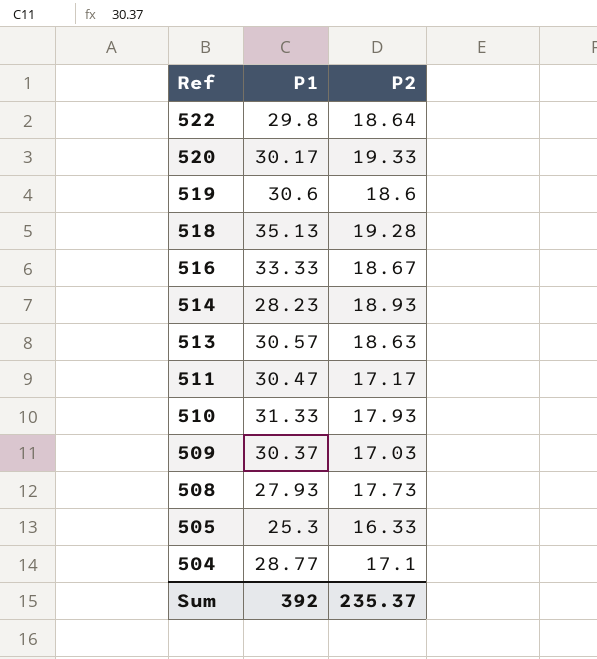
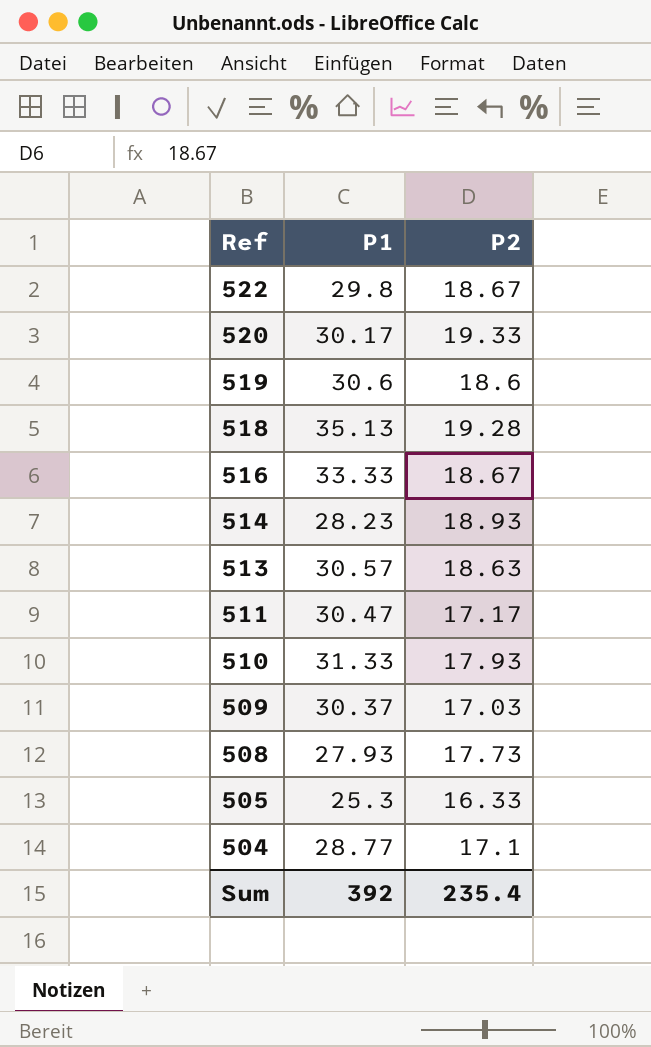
522 | P2: 18.64 -> 18.67
Sum | P2: 235.37 -> 235.4

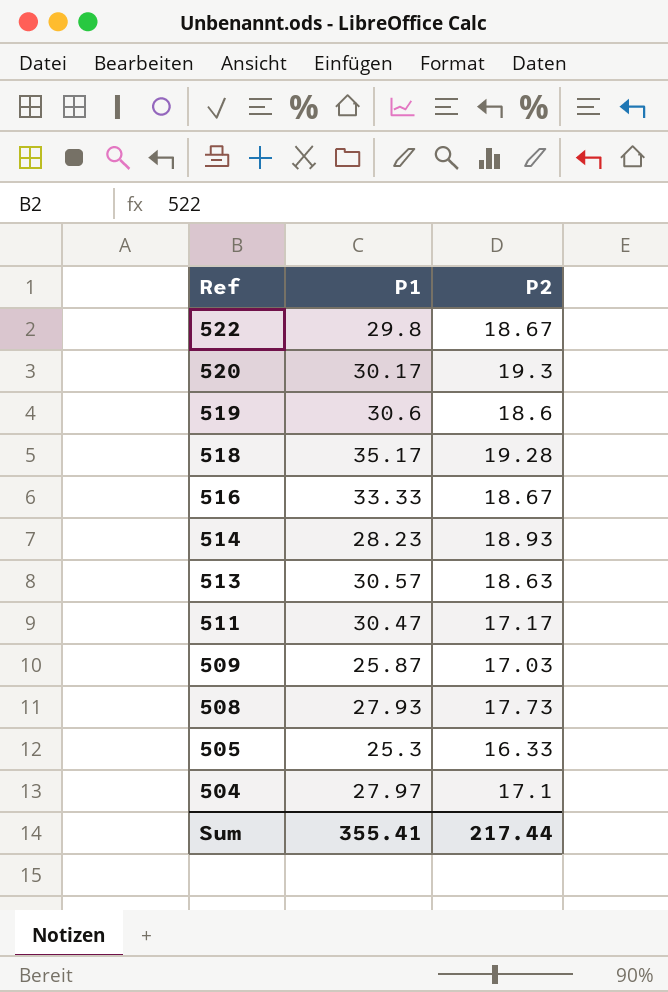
row 510: 31.33 | 17.93 -> none
520 | P2: 19.33 -> 19.3
518 | P1: 35.13 -> 35.17
509 | P1: 30.37 -> 25.87
504 | P1: 28.77 -> 27.97
Sum | P1: 392 -> 355.41
Sum | P2: 235.4 -> 217.44

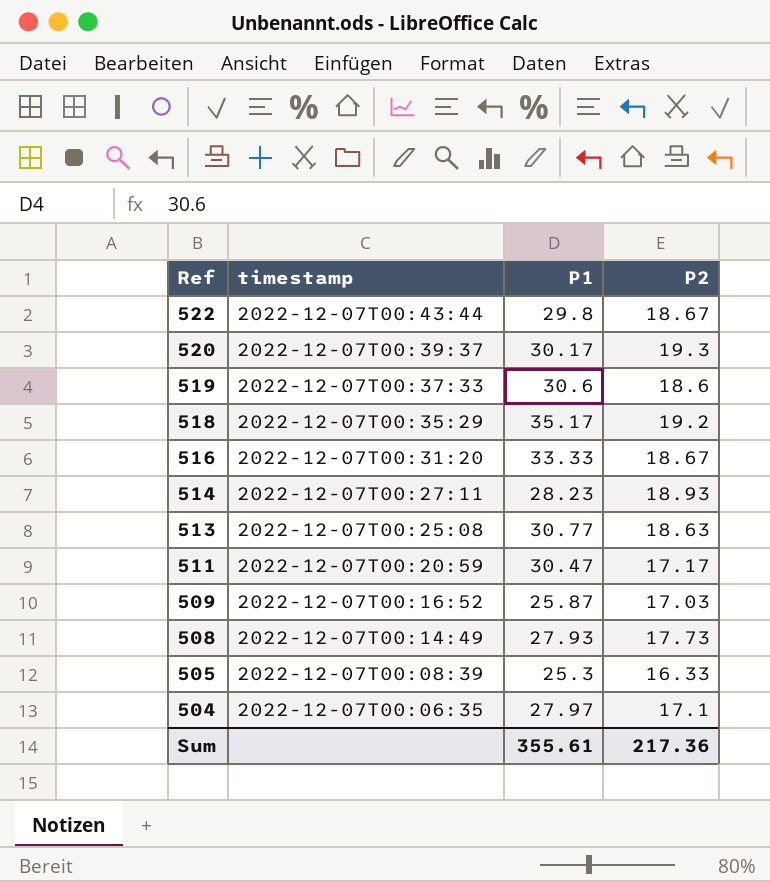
column timestamp | position: none -> 2
518 | P2: 19.28 -> 19.2
513 | P1: 30.57 -> 30.77
Sum | P1: 355.41 -> 355.61
Sum | P2: 217.44 -> 217.36

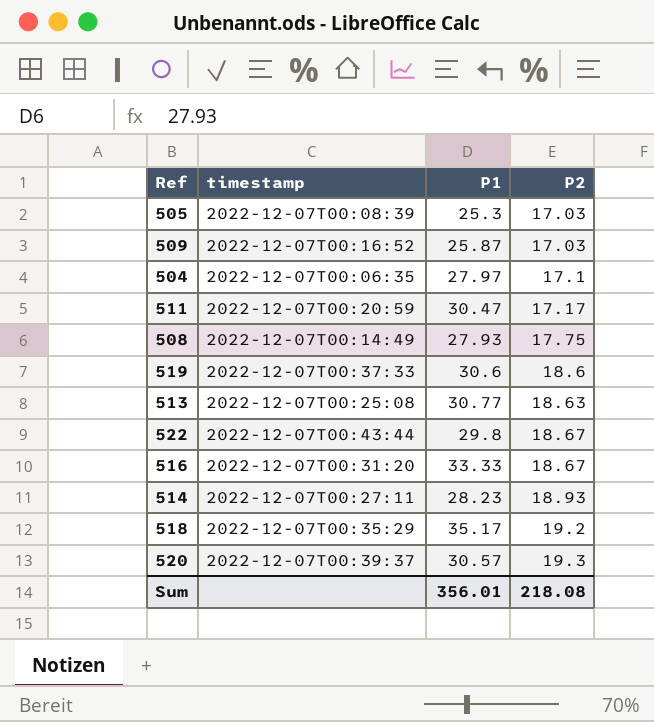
row order: Ref descending -> P2 ascending
505 | P2: 16.33 -> 17.03
508 | P2: 17.73 -> 17.75
520 | P1: 30.17 -> 30.57
Sum | P1: 355.61 -> 356.01
Sum | P2: 217.36 -> 218.08

